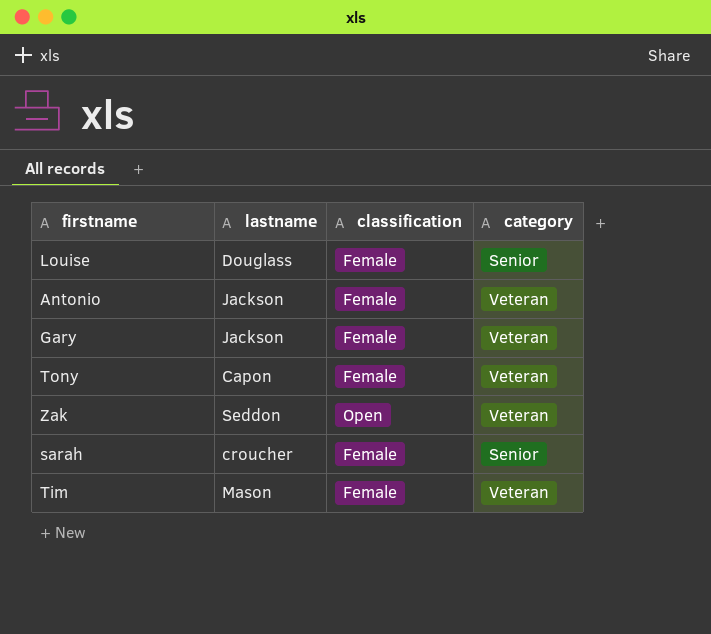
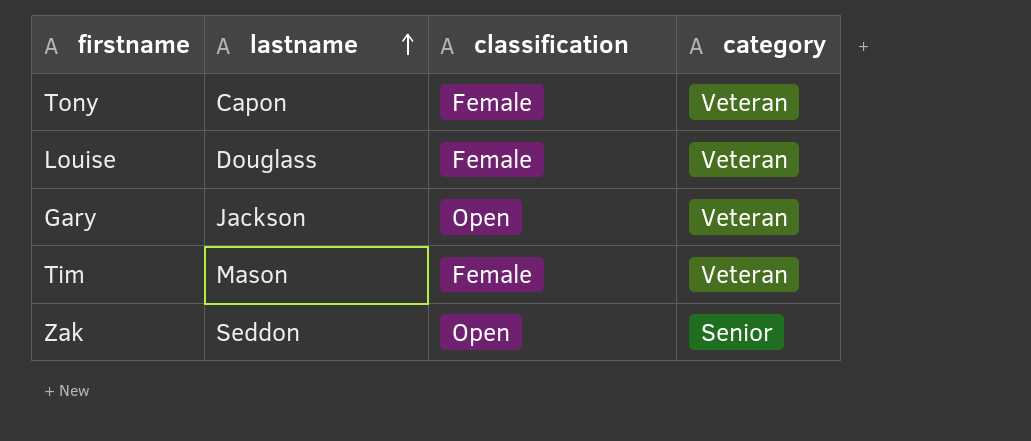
row order: none -> lastname ascending
row Antonio: Jackson | Female | Veteran -> none
row sarah: croucher | Female | Senior -> none
Louise | category: Senior -> Veteran
Gary | classification: Female -> Open
Zak | category: Veteran -> Senior

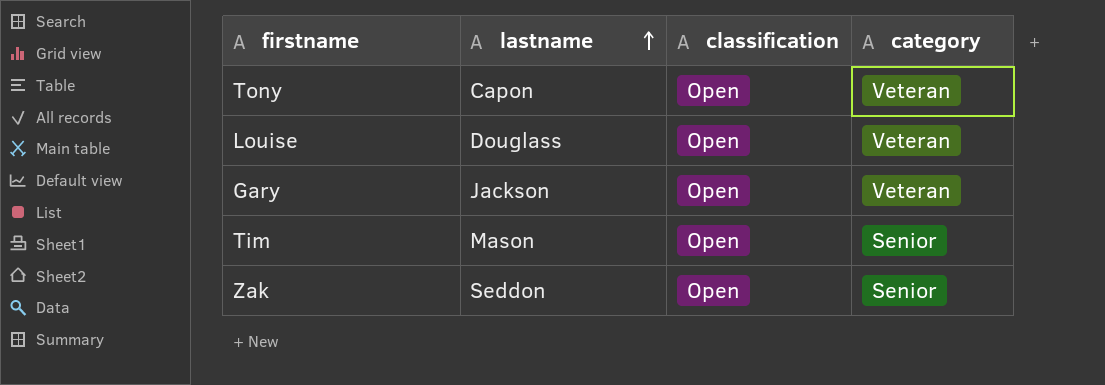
Tony | classification: Female -> Open
Louise | classification: Female -> Open
Tim | classification: Female -> Open
Tim | category: Veteran -> Senior

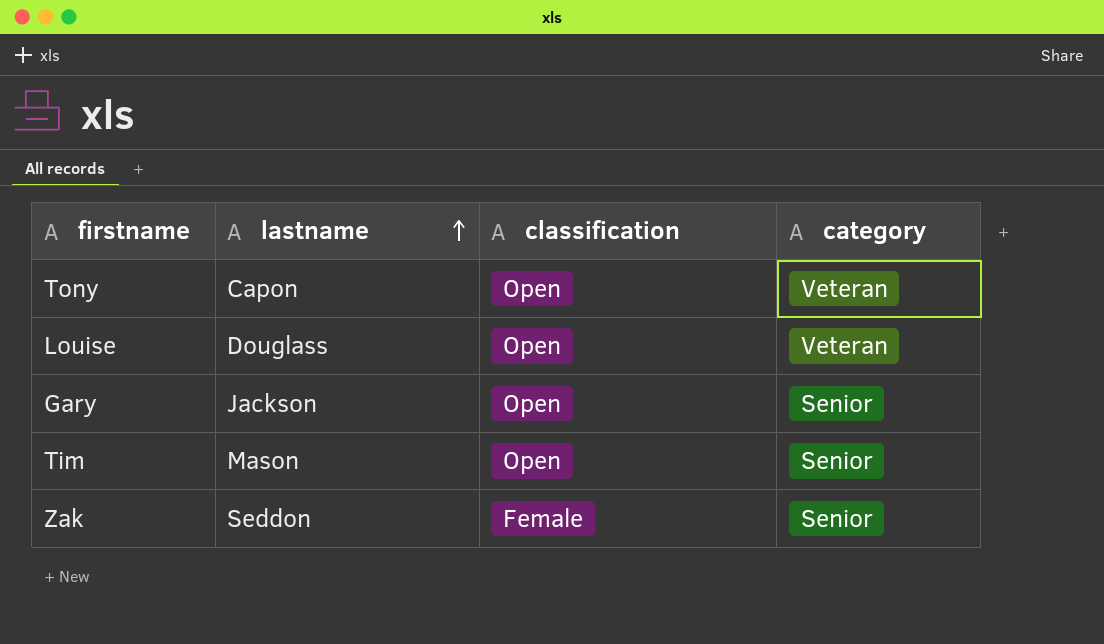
Gary | category: Veteran -> Senior
Zak | classification: Open -> Female

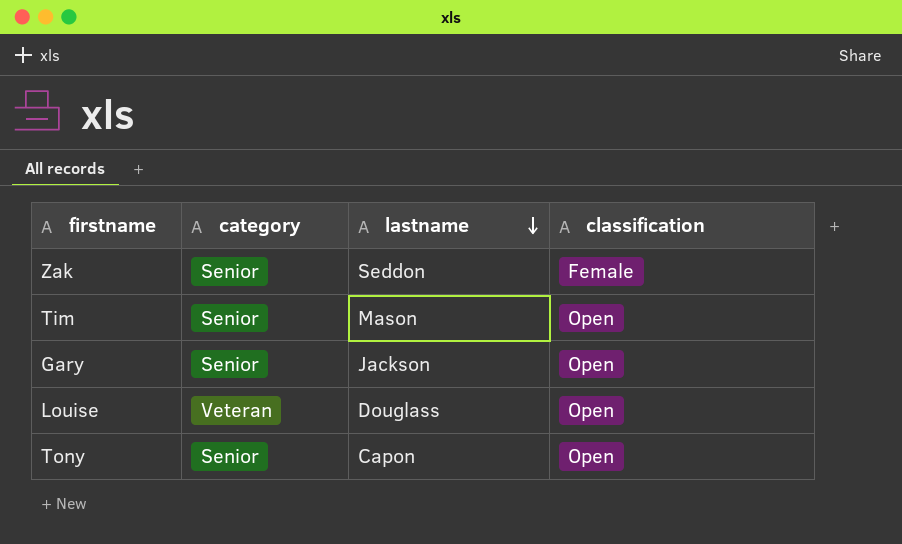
row order: lastname ascending -> lastname descending
column category | position: 4 -> 2
Tony | category: Veteran -> Senior

